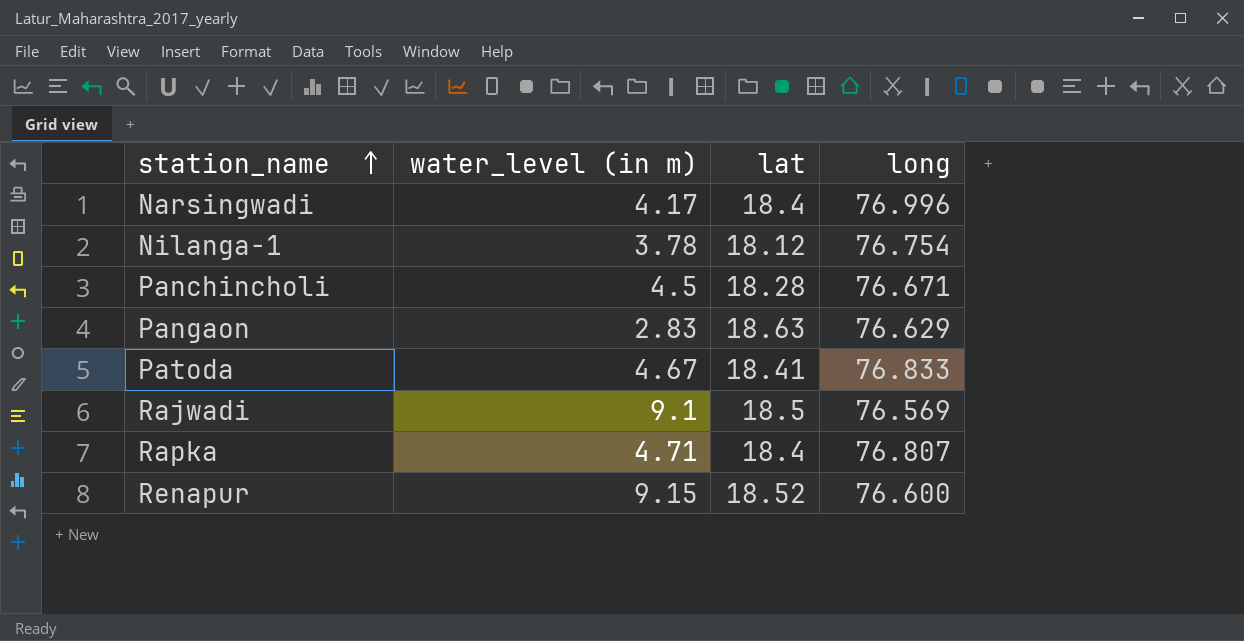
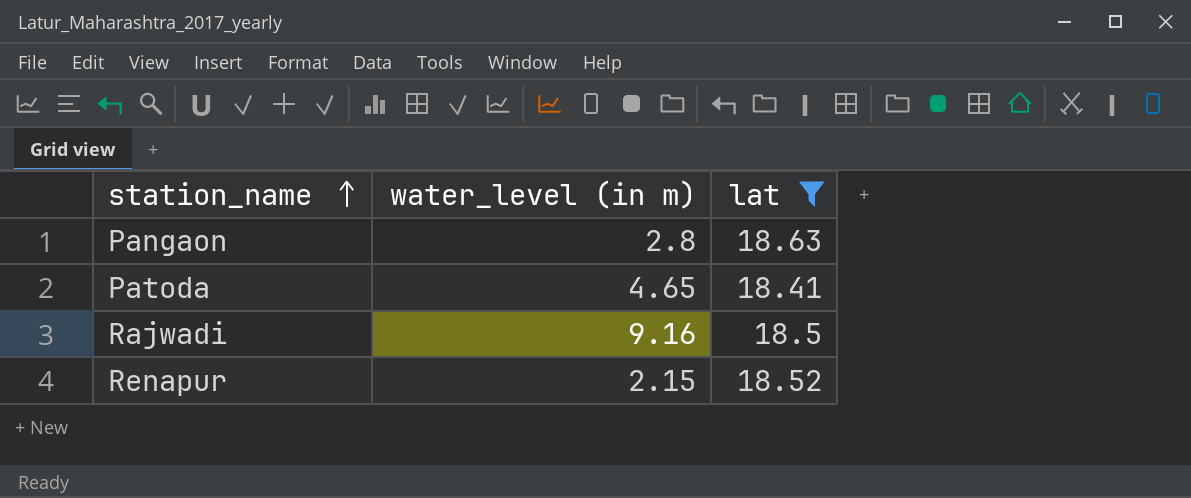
filter: none -> lat >= 18.41
column long | position: 4 -> none
Pangaon | water_level (in m): 2.83 -> 2.8
Patoda | water_level (in m): 4.67 -> 4.65
Rajwadi | water_level (in m): 9.1 -> 9.16
Renapur | water_level (in m): 9.15 -> 2.15

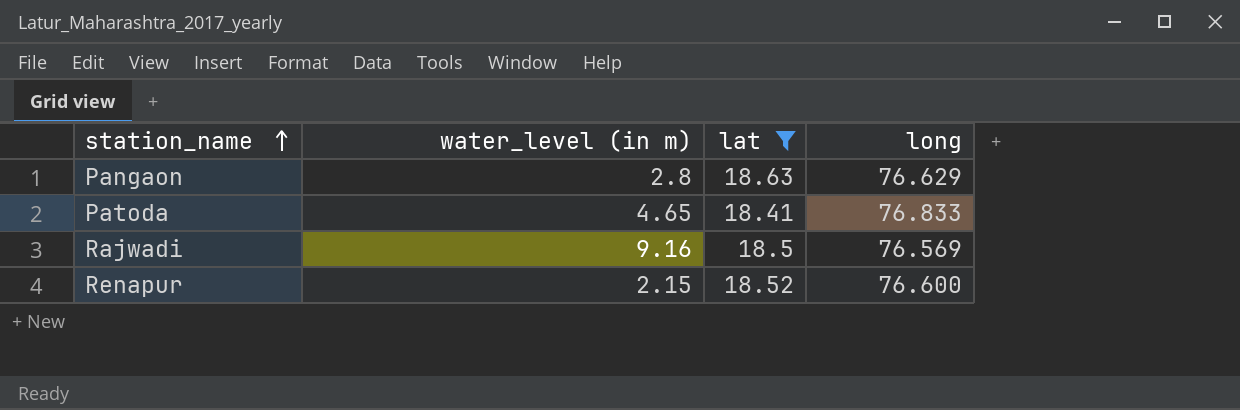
column long | position: none -> 4

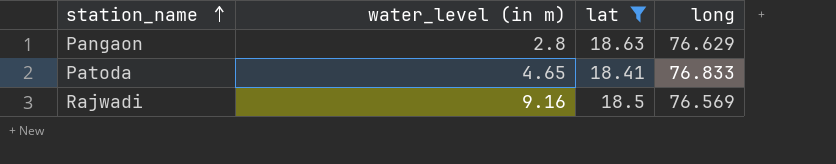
row Renapur: 2.15 | 18.52 | 76.600 -> none

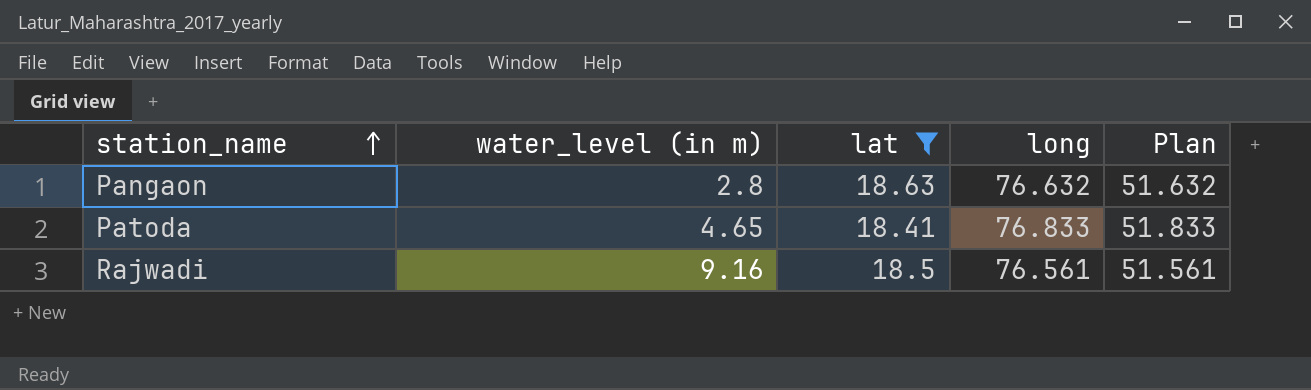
column Plan | formula: none -> [long] - 25
Pangaon | long: 76.629 -> 76.632
Rajwadi | long: 76.569 -> 76.561

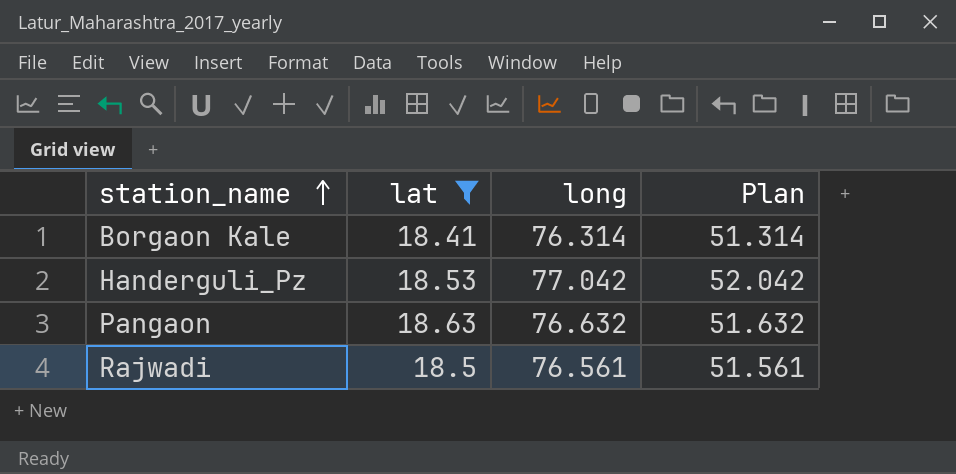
column water_level (in m) | position: 2 -> none
row Patoda: 4.65 | 18.41 | 76.833 | 51.833 -> none
row Borgaon Kale: none -> 18.41 | 76.314 | 51.314
row Handerguli_Pz: none -> 18.53 | 77.042 | 52.042

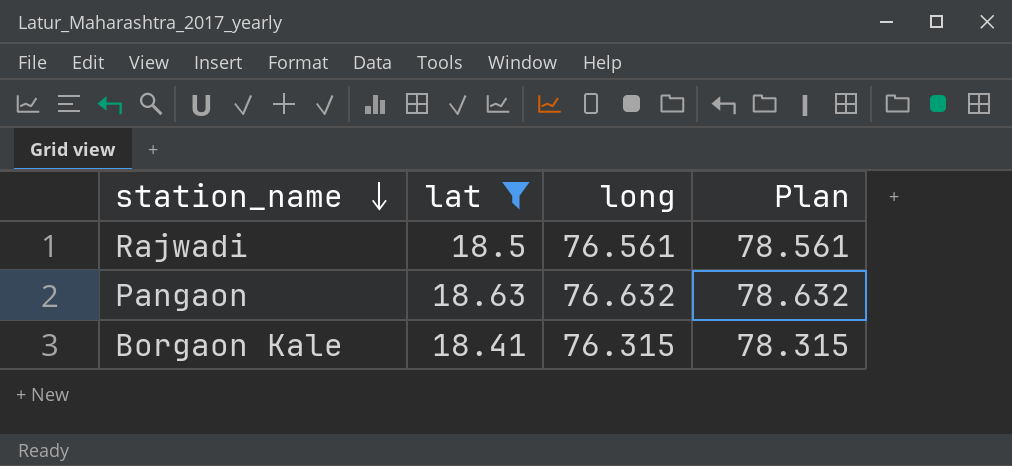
row order: station_name ascending -> station_name descending
column Plan | formula: [long] - 25 -> [long] + 2
row Handerguli_Pz: 18.53 | 77.042 | 52.042 -> none
Borgaon Kale | long: 76.314 -> 76.315

